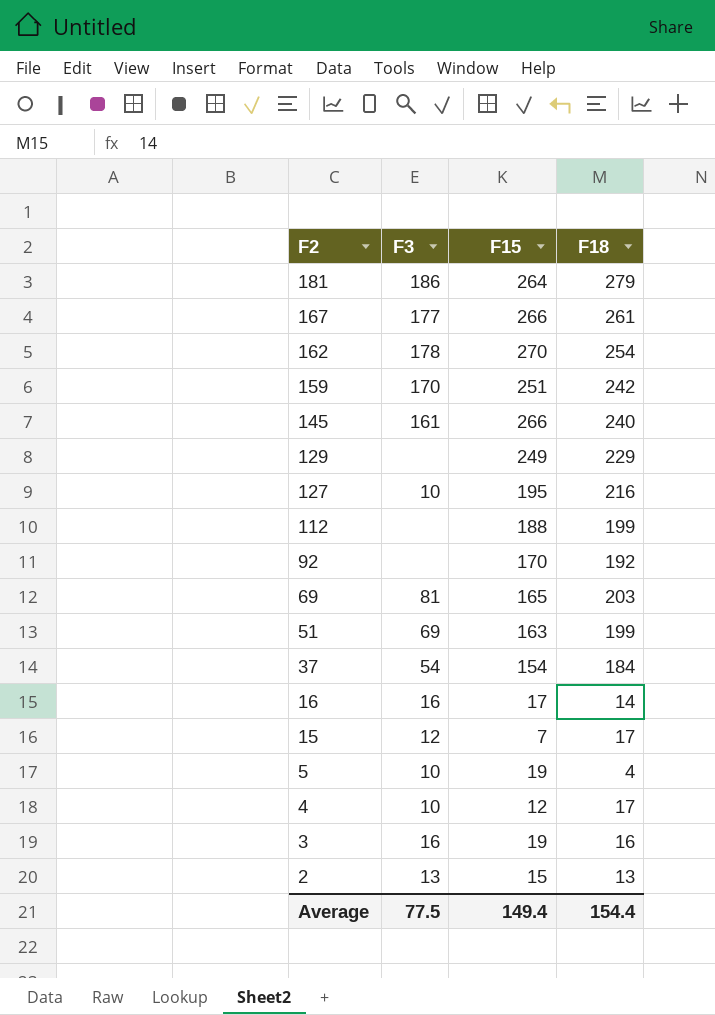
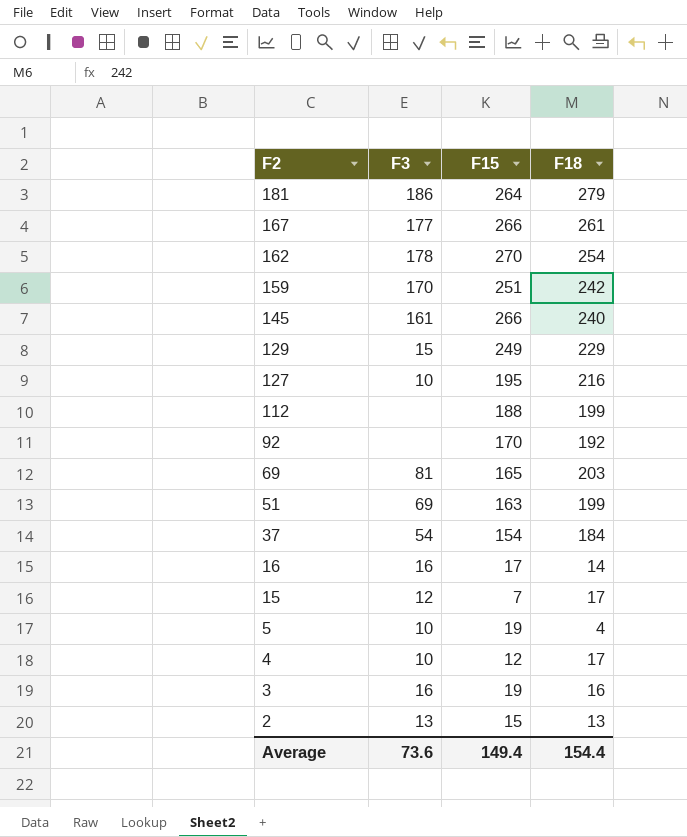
129 | F3: none -> 15
Average | F3: 77.5 -> 73.6

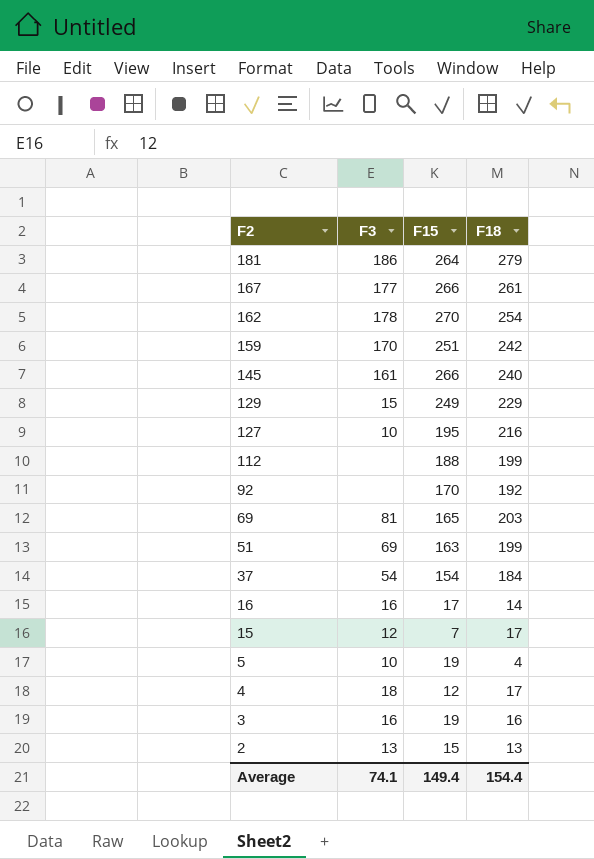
4 | F3: 10 -> 18
Average | F3: 73.6 -> 74.1

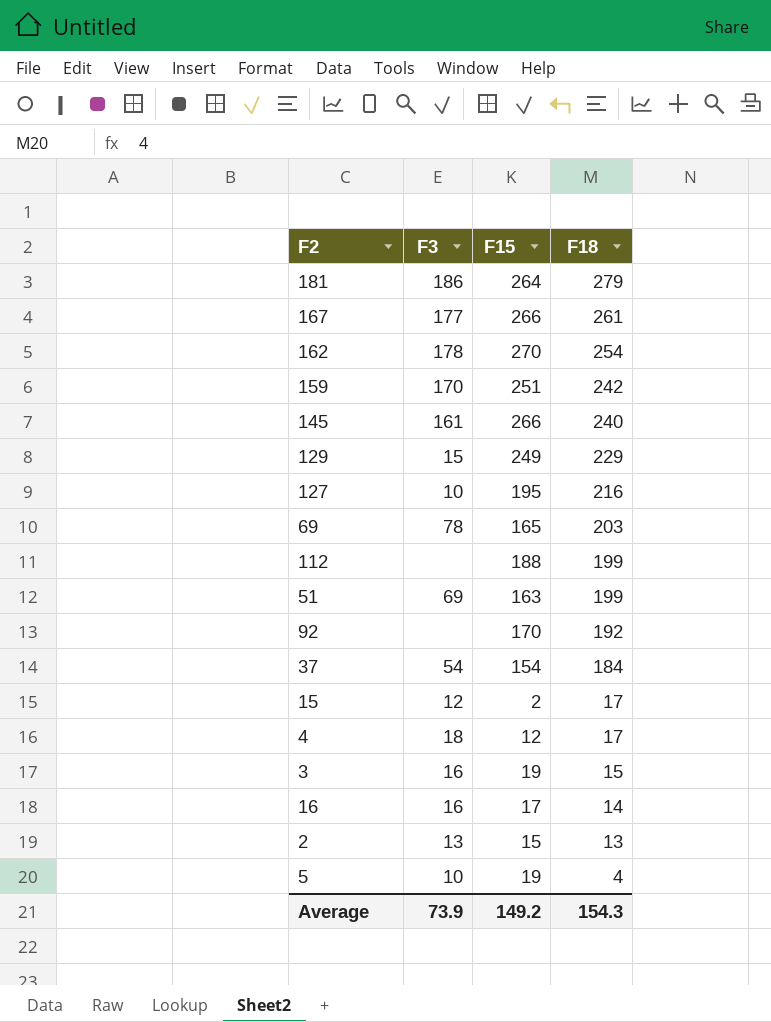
row order: F2 descending -> F18 descending
69 | F3: 81 -> 78
15 | F15: 7 -> 2
3 | F18: 16 -> 15
Average | F3: 74.1 -> 73.9
Average | F15: 149.4 -> 149.2
Average | F18: 154.4 -> 154.3

